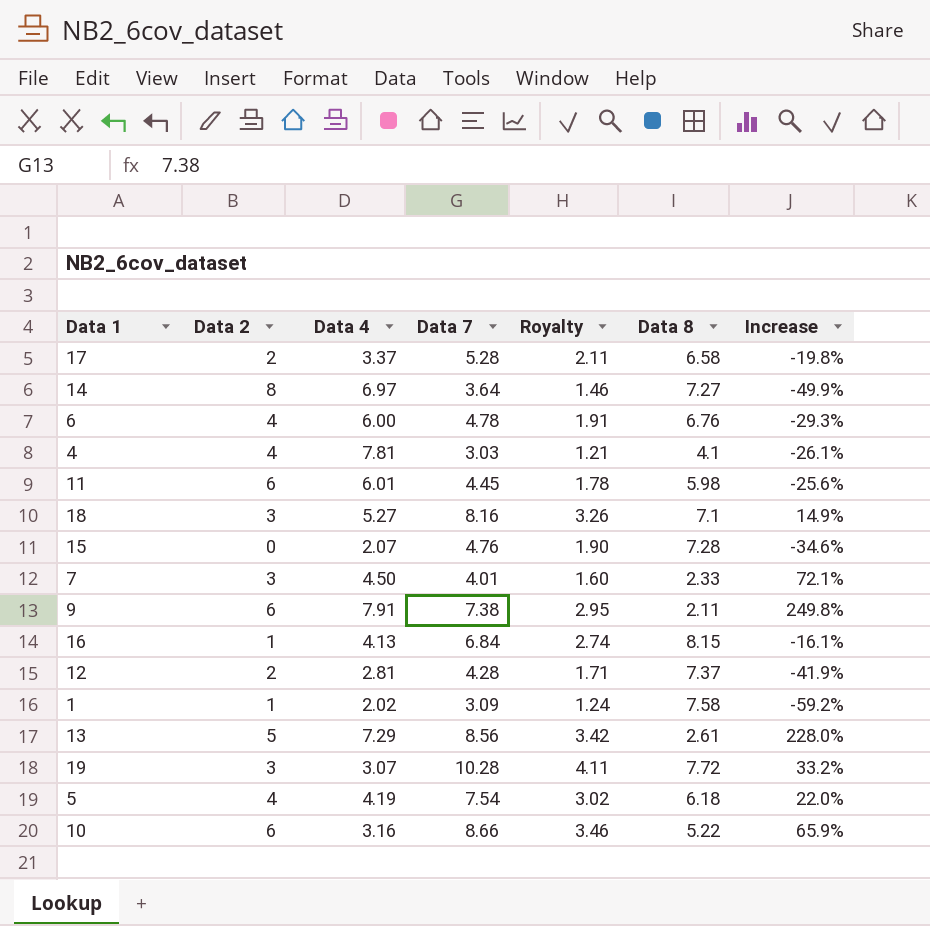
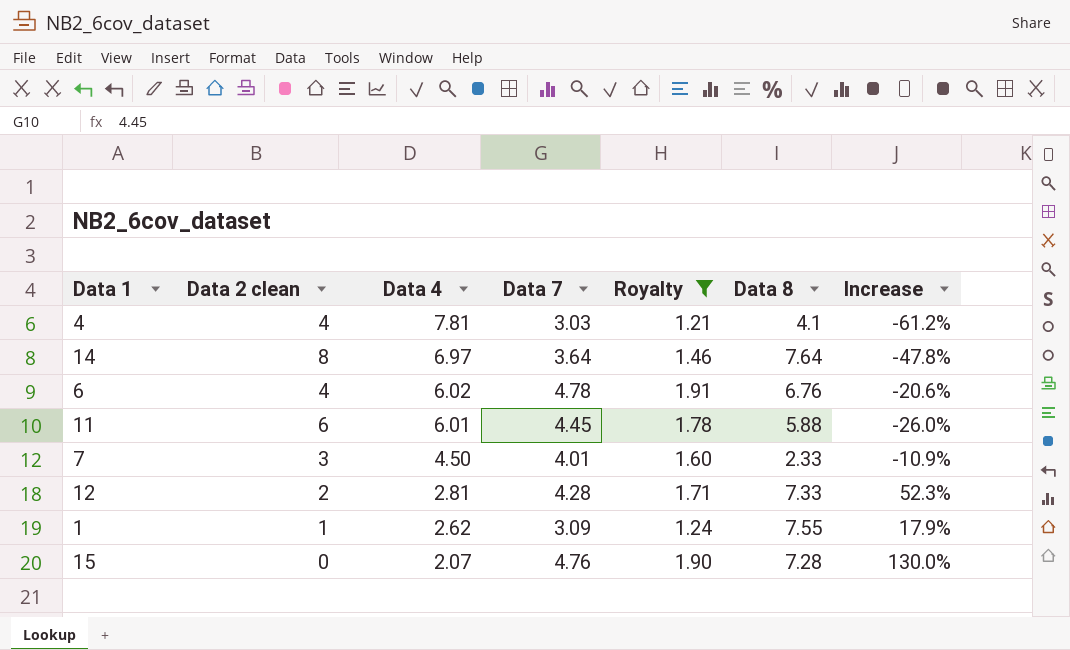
filter: none -> Royalty <= 1.91
row order: none -> Data 4 descending
column name: Data 2 -> Data 2 clean
column Increase | formula: ([Data 7] - [Data 8]) / [Data 8] -> ([Data 7] - [Data 4]) / [Data 4]
14 | Data 8: 7.27 -> 7.64
6 | Data 4: 6.00 -> 6.02
11 | Data 8: 5.98 -> 5.88
12 | Data 8: 7.37 -> 7.33
1 | Data 4: 2.02 -> 2.62
1 | Data 8: 7.58 -> 7.55

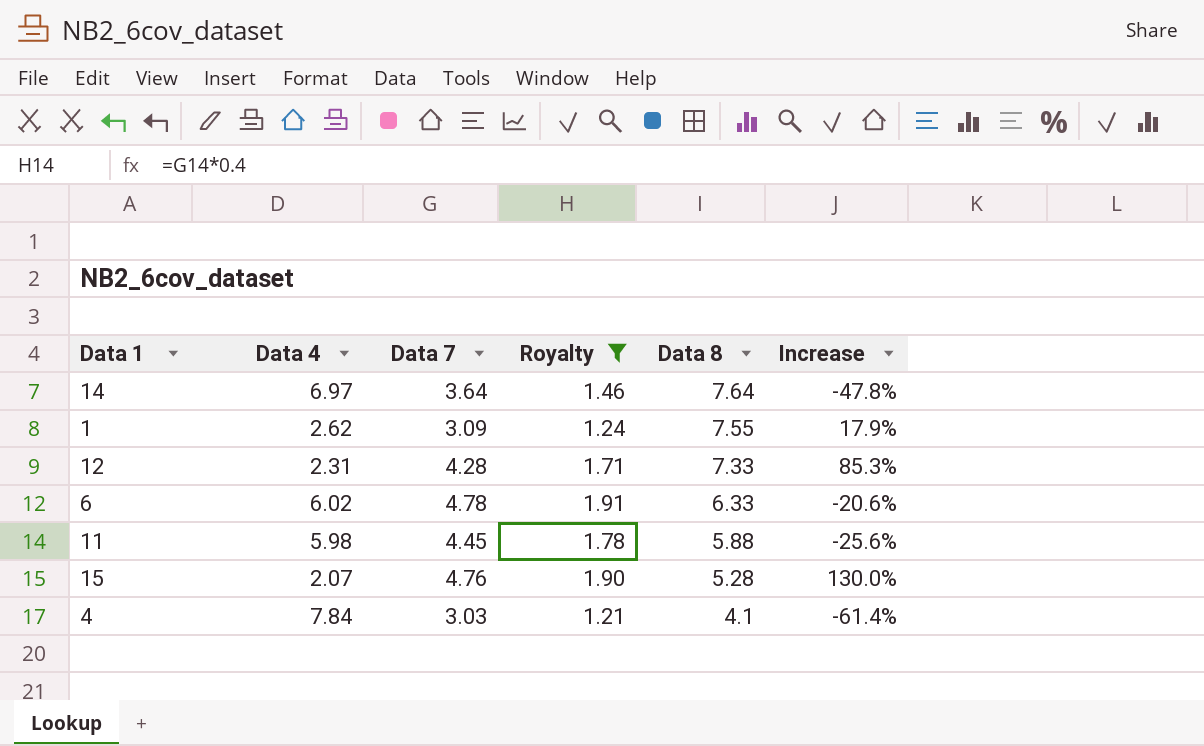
row order: Data 4 descending -> Data 8 descending
column Data 2 clean | position: 2 -> none
row 7: 3 | 4.50 | 4.01 | 1.60 | 2.33 | -10.9% -> none
12 | Data 4: 2.81 -> 2.31
12 | Increase: 52.3% -> 85.3%
6 | Data 8: 6.76 -> 6.33
11 | Data 4: 6.01 -> 5.98
11 | Increase: -26.0% -> -25.6%
15 | Data 8: 7.28 -> 5.28
4 | Data 4: 7.81 -> 7.84
4 | Increase: -61.2% -> -61.4%

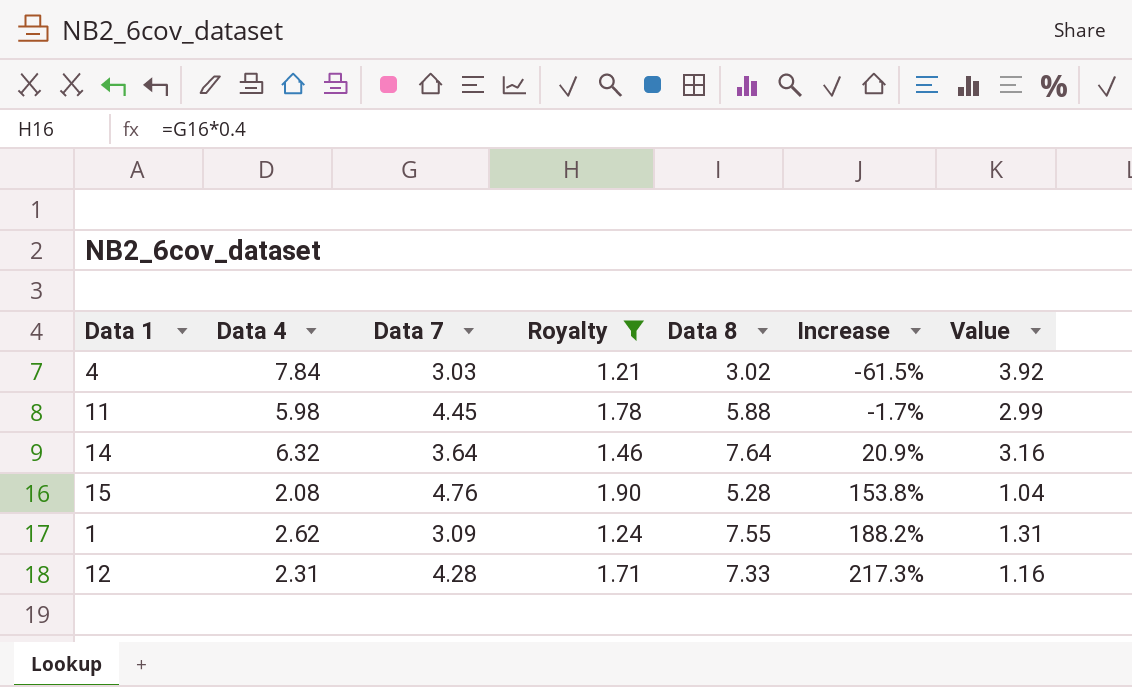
row order: Data 8 descending -> Increase ascending
column Increase | formula: ([Data 7] - [Data 4]) / [Data 4] -> ([Data 8] - [Data 4]) / [Data 4]
column Value | formula: none -> [Data 4] * 0.5
row 6: 6.02 | 4.78 | 1.91 | 6.33 | -20.6% -> none
4 | Data 8: 4.1 -> 3.02
14 | Data 4: 6.97 -> 6.32
15 | Data 4: 2.07 -> 2.08

